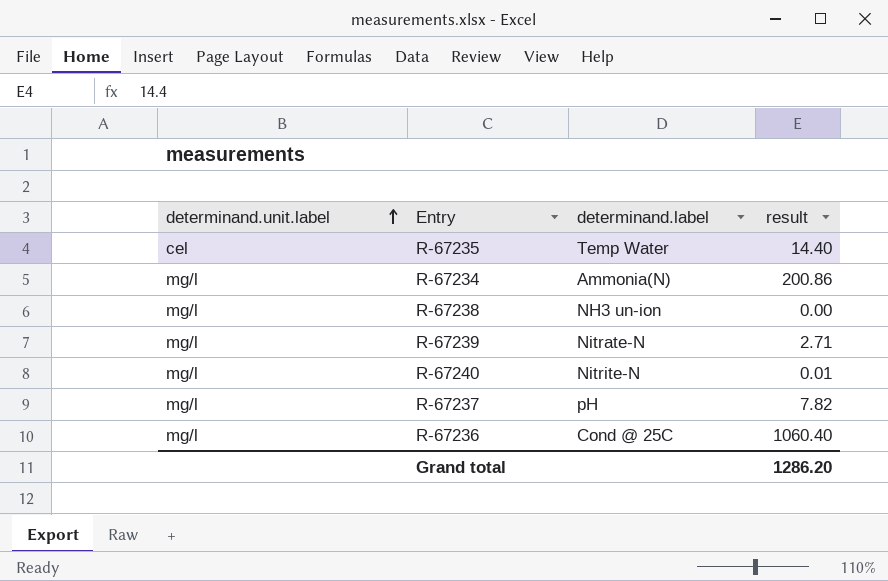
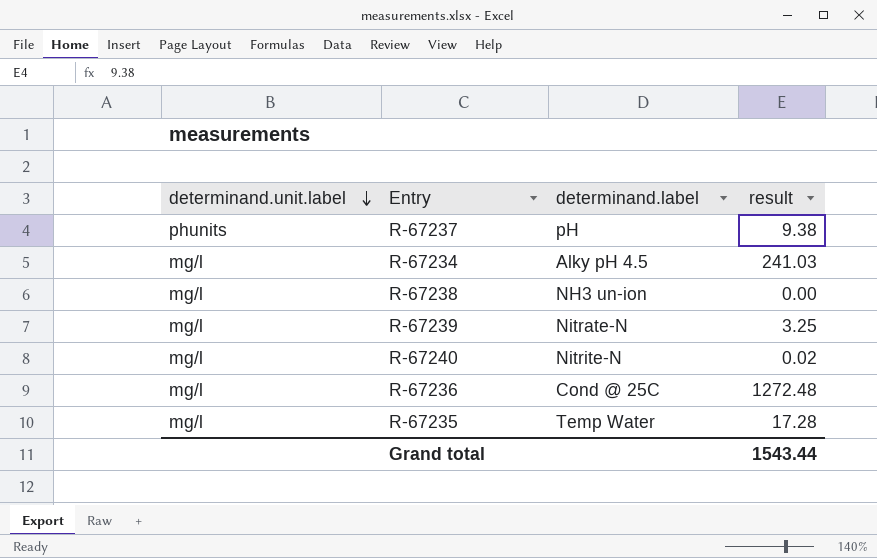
row order: determinand.unit.label ascending -> determinand.unit.label descending
R-67237 | determinand.unit.label: mg/l -> phunits
R-67237 | result: 7.82 -> 9.38
R-67234 | determinand.label: Ammonia(N) -> Alky pH 4.5
R-67234 | result: 200.86 -> 241.03
R-67239 | result: 2.71 -> 3.25
R-67240 | result: 0.01 -> 0.02
R-67236 | result: 1060.40 -> 1272.48
R-67235 | determinand.unit.label: cel -> mg/l
R-67235 | result: 14.40 -> 17.28
Grand total | result: 1286.20 -> 1543.44

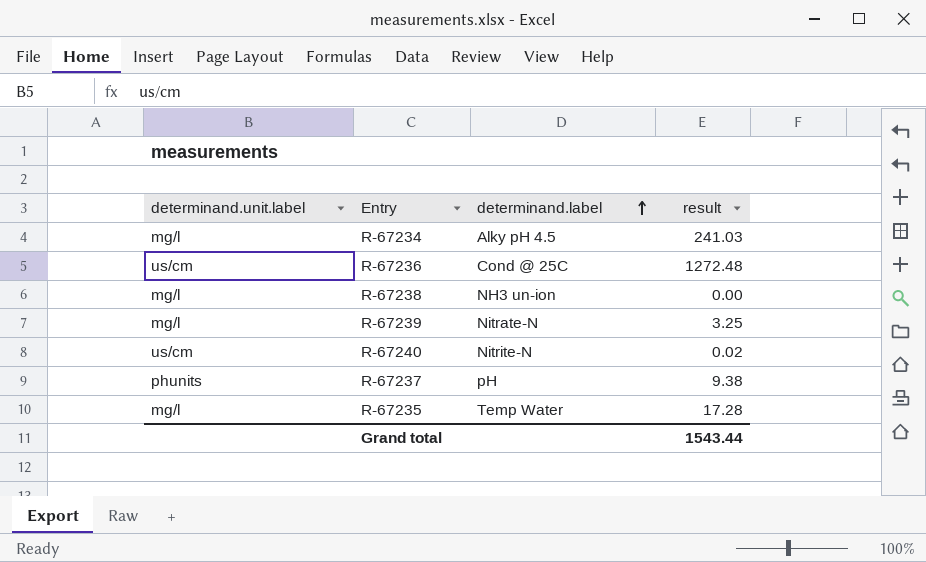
row order: determinand.unit.label descending -> determinand.label ascending
R-67236 | determinand.unit.label: mg/l -> us/cm
R-67240 | determinand.unit.label: mg/l -> us/cm

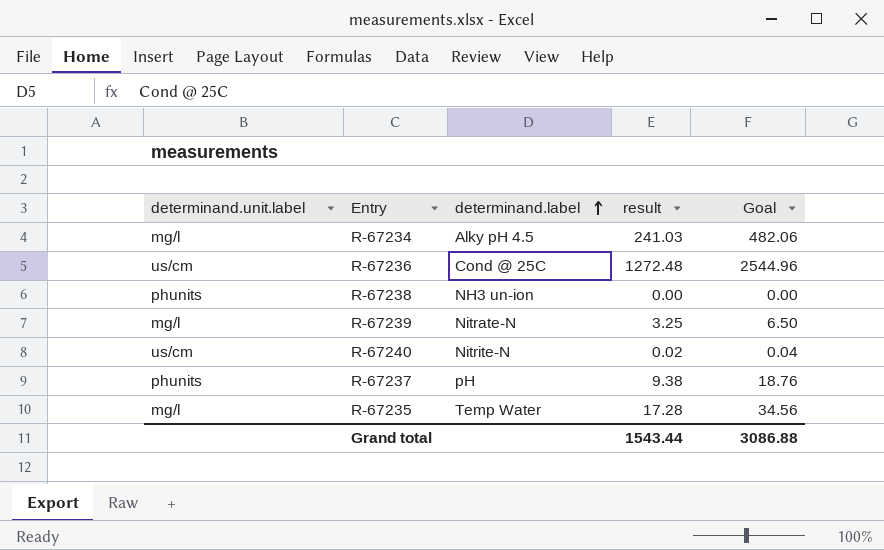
column Goal | formula: none -> [result] * 2
R-67238 | determinand.unit.label: mg/l -> phunits

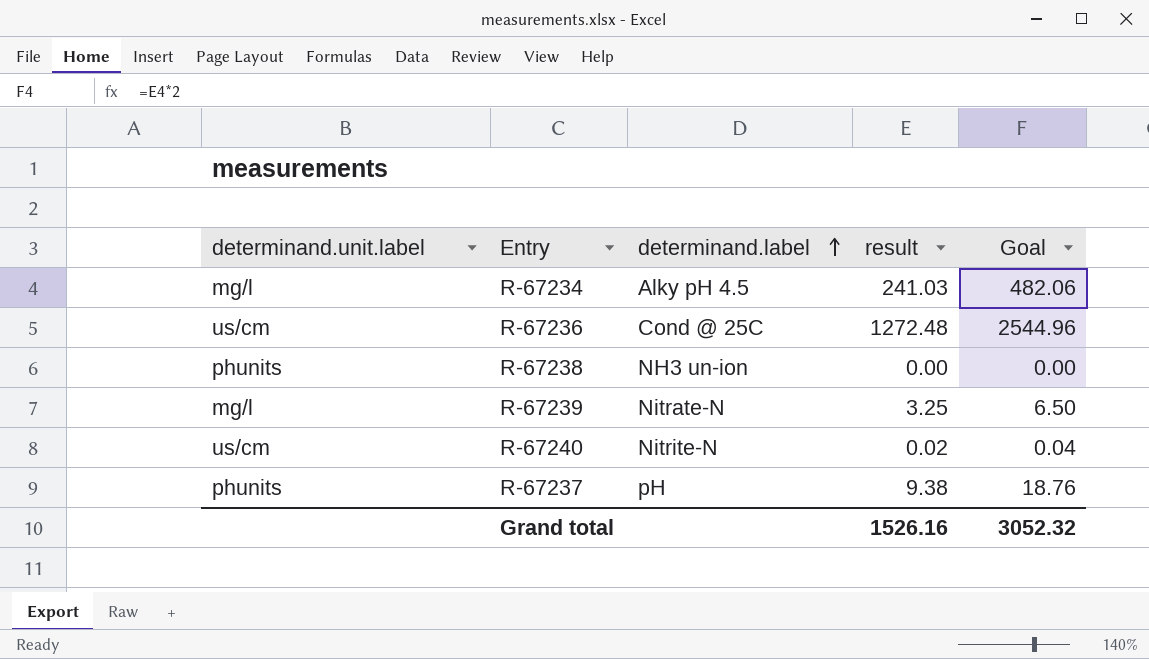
row R-67235: mg/l | Temp Water | 17.28 | 34.56 -> none
Grand total | result: 1543.44 -> 1526.16
Grand total | Goal: 3086.88 -> 3052.32

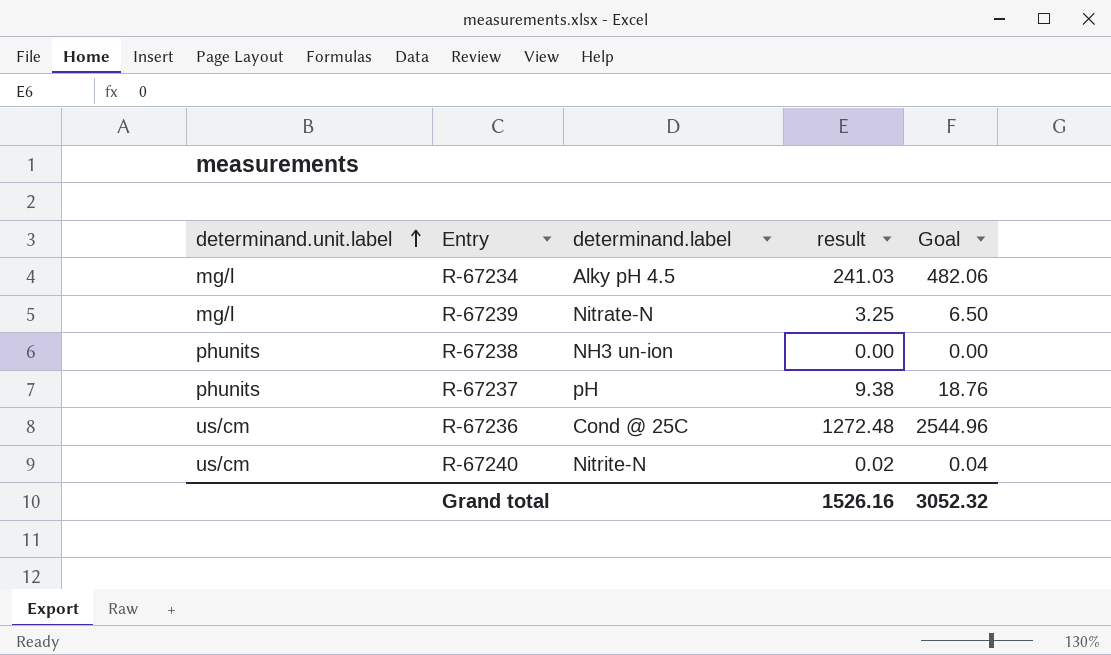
row order: determinand.label ascending -> determinand.unit.label ascending

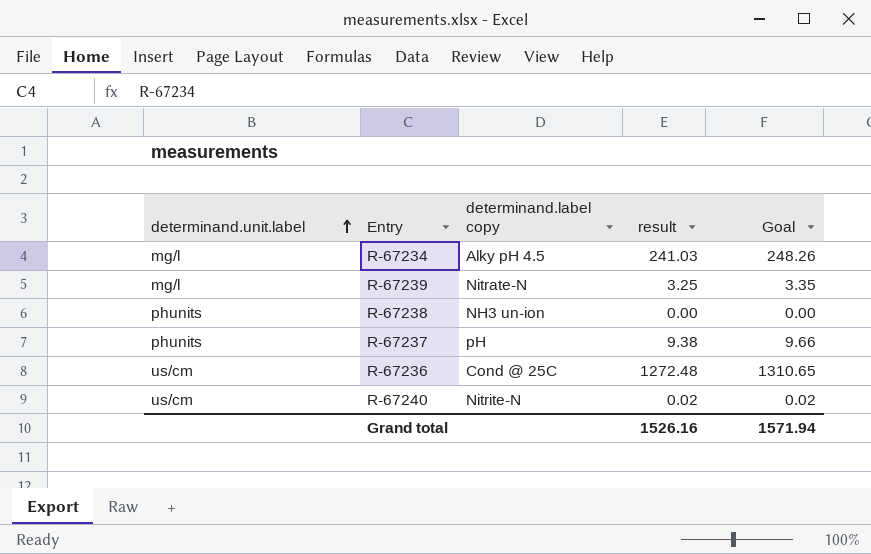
column name: determinand.label -> determinand.label copy
column Goal | formula: [result] * 2 -> [result] * 1.03
Grand total | Goal: 3052.32 -> 1571.94

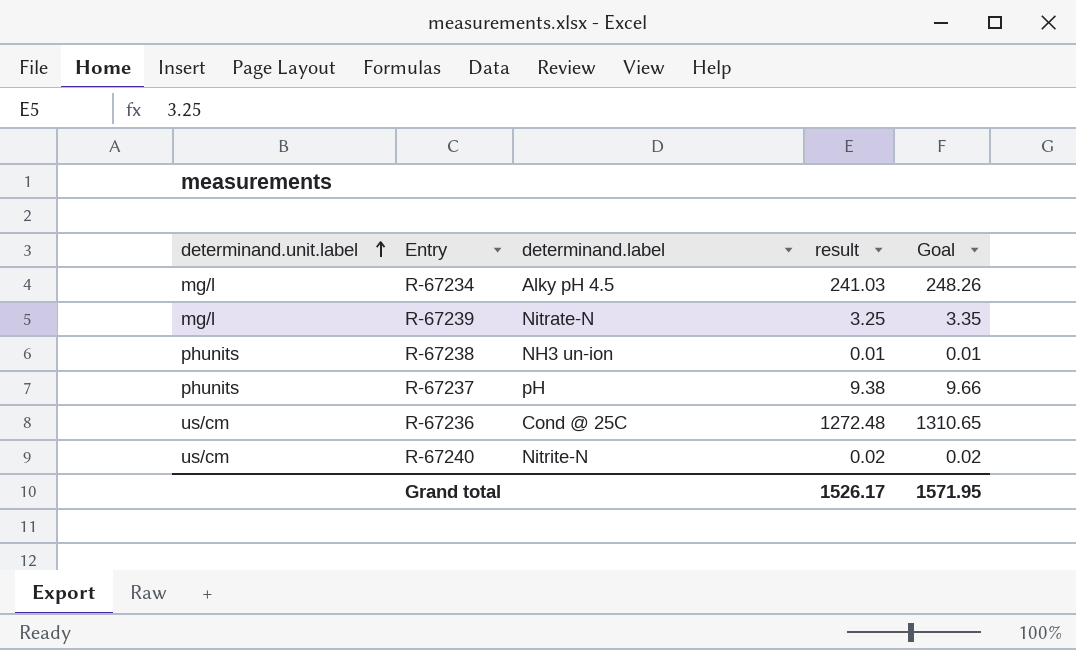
column name: determinand.label copy -> determinand.label
R-67238 | result: 0.00 -> 0.01
R-67238 | Goal: 0.00 -> 0.01
Grand total | result: 1526.16 -> 1526.17
Grand total | Goal: 1571.94 -> 1571.95

